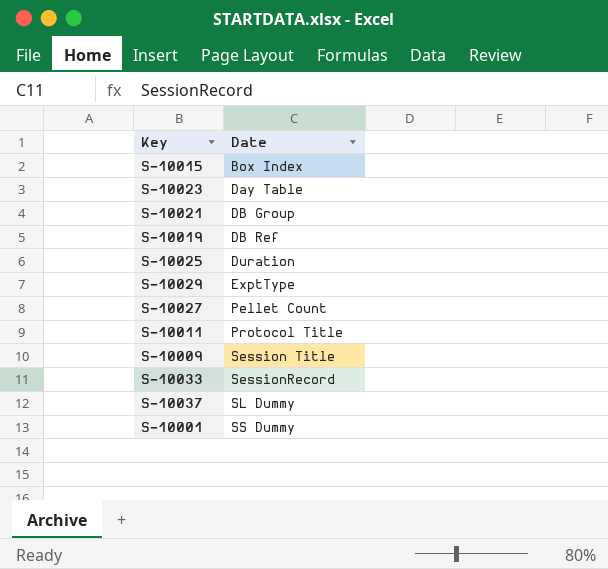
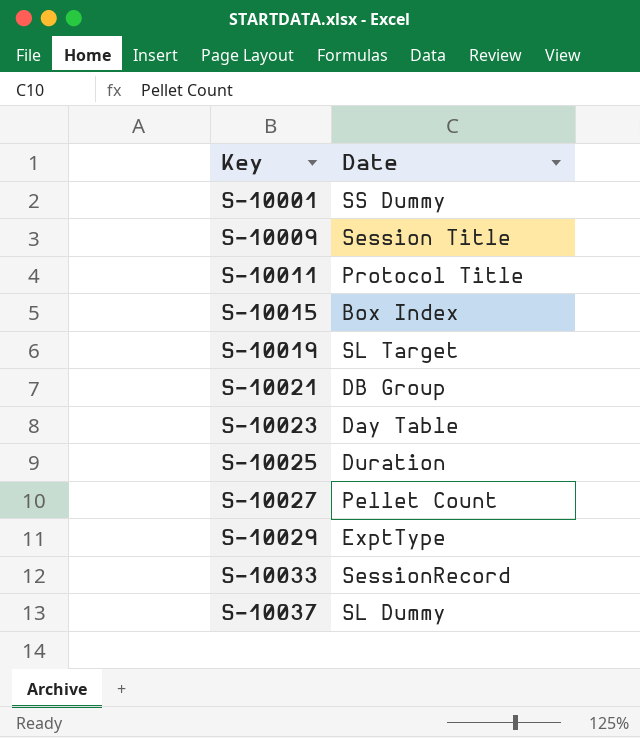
row order: Date ascending -> Key ascending
S-10019 | Date: DB Ref -> SL Target

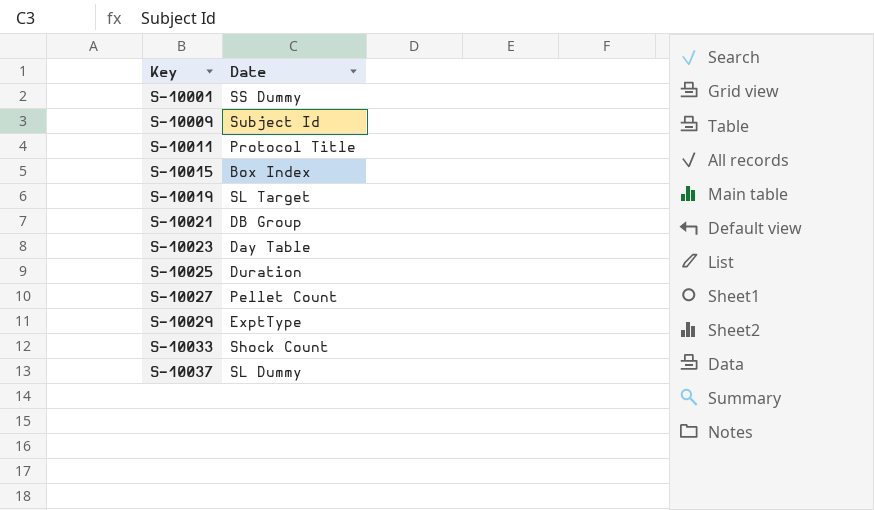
S-10009 | Date: Session Title -> Subject Id
S-10033 | Date: SessionRecord -> Shock Count

